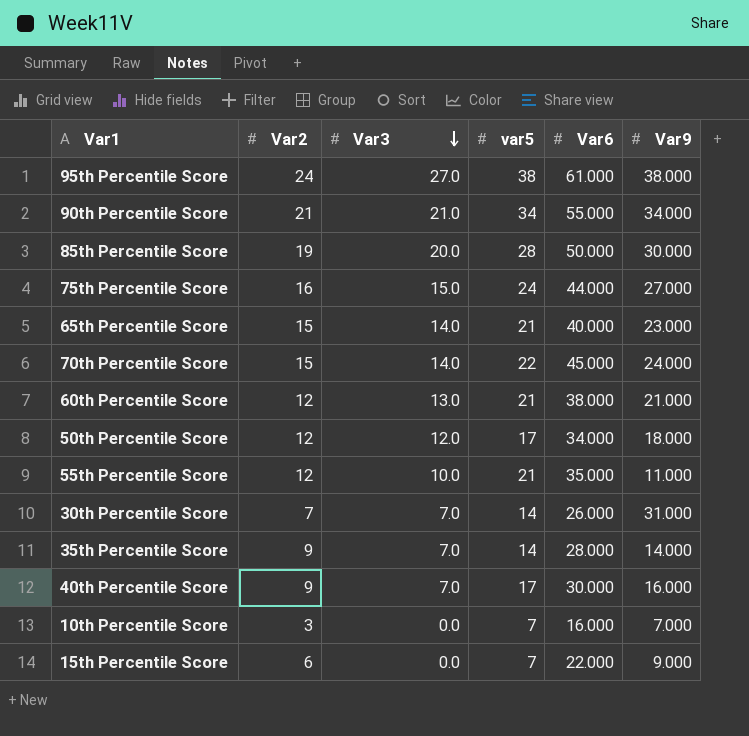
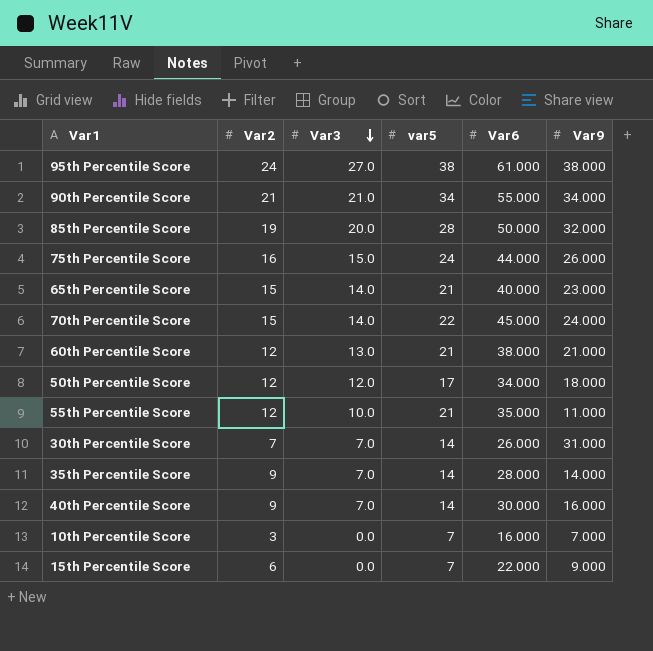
85th Percentile Score | Var9: 30.000 -> 32.000
75th Percentile Score | Var9: 27.000 -> 26.000
40th Percentile Score | var5: 17 -> 14

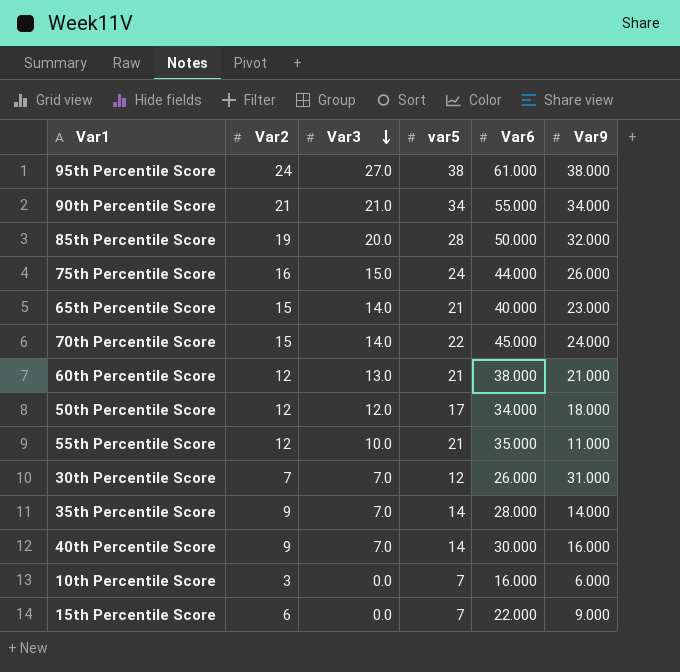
30th Percentile Score | var5: 14 -> 12
10th Percentile Score | Var9: 7.000 -> 6.000

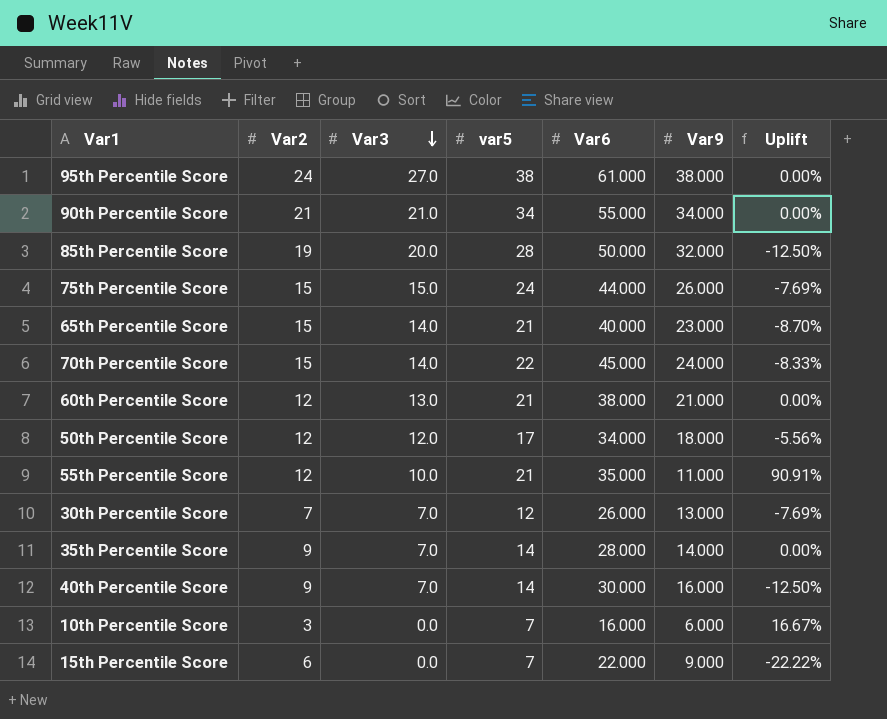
column Uplift | formula: none -> ([var5] - [Var9]) / [Var9]
75th Percentile Score | Var2: 16 -> 15
30th Percentile Score | Var9: 31.000 -> 13.000

